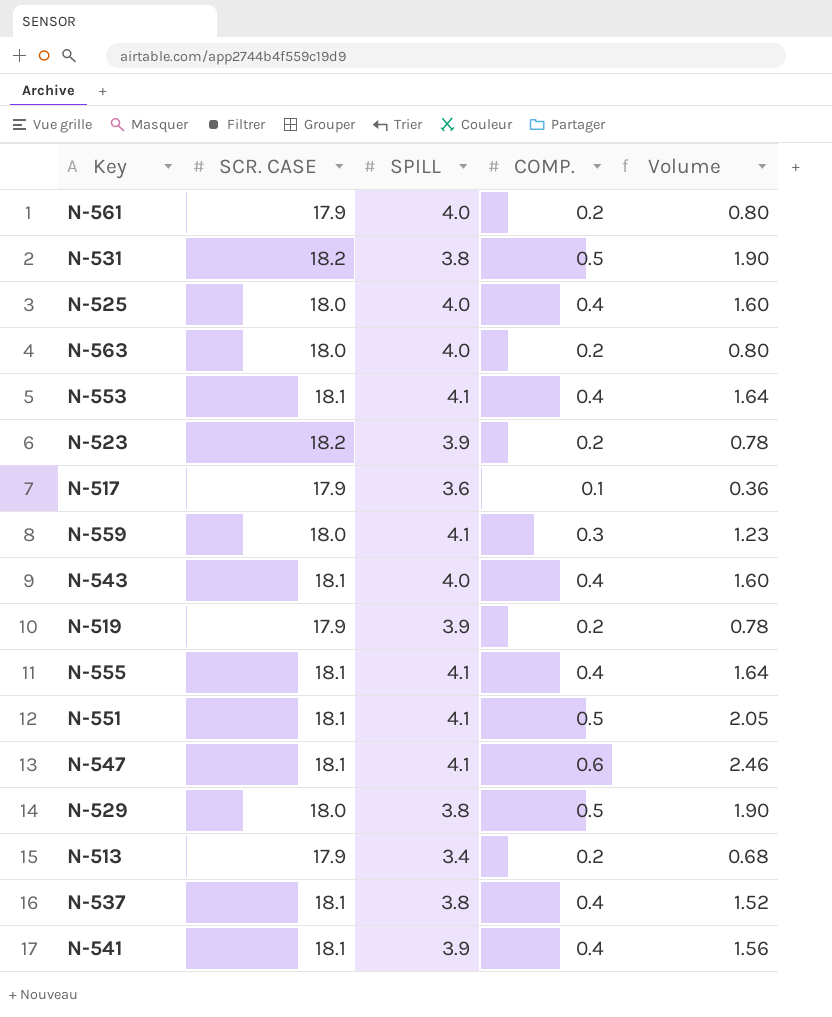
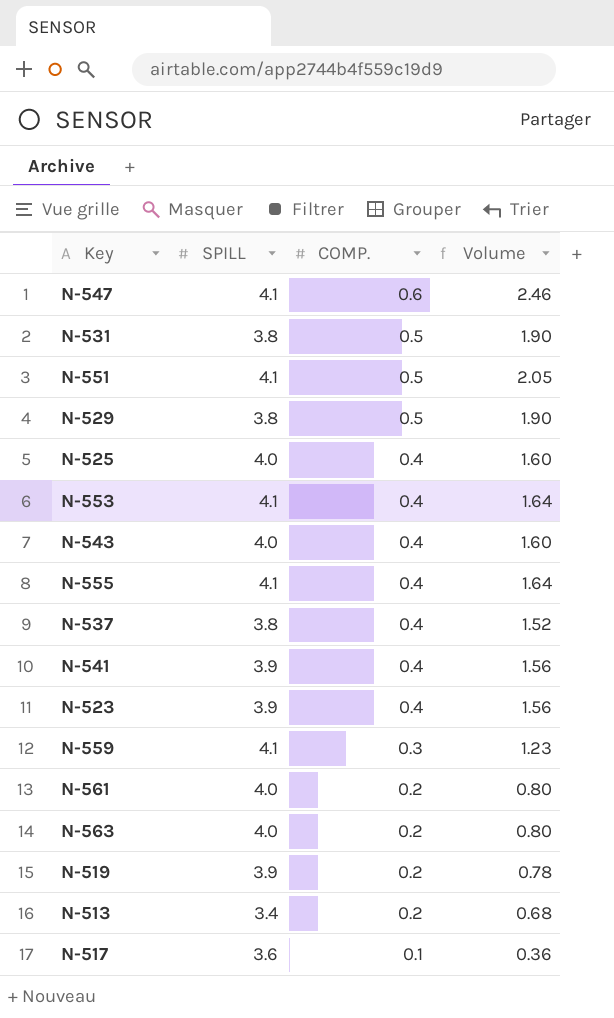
row order: none -> COMP. descending
column SCR. CASE | position: 2 -> none
N-523 | COMP.: 0.2 -> 0.4
N-523 | Volume: 0.78 -> 1.56

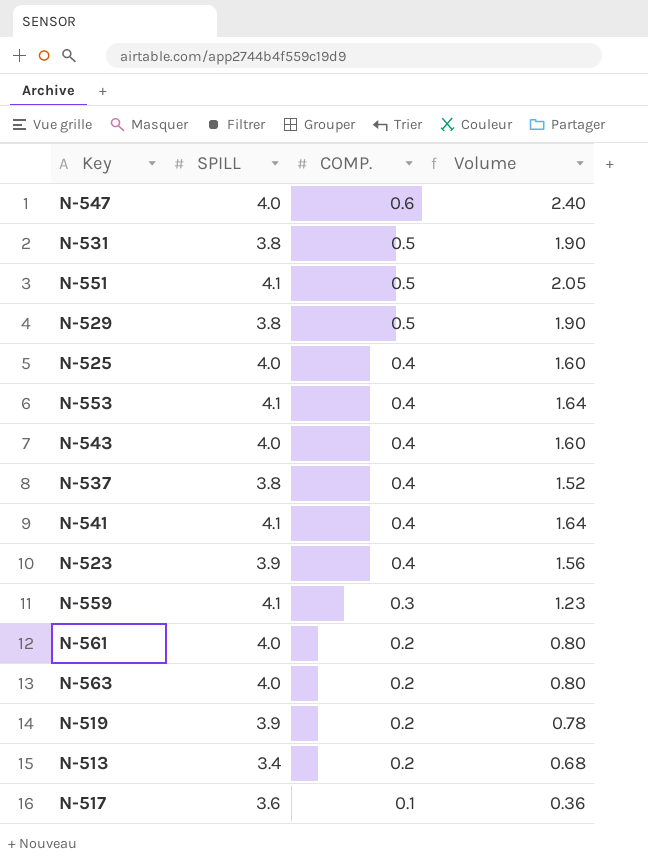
row N-555: 4.1 | 0.4 | 1.64 -> none
N-547 | SPILL: 4.1 -> 4.0
N-547 | Volume: 2.46 -> 2.40
N-541 | SPILL: 3.9 -> 4.1
N-541 | Volume: 1.56 -> 1.64

